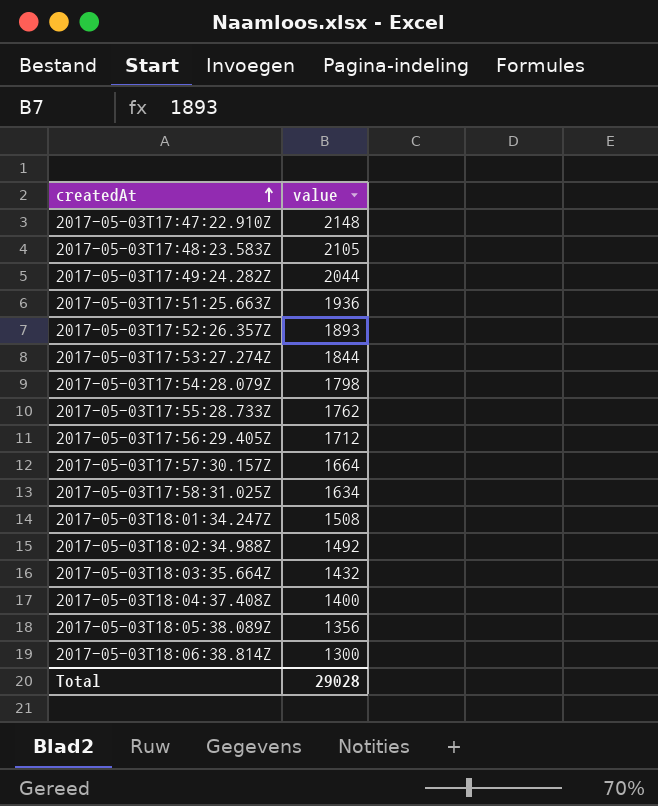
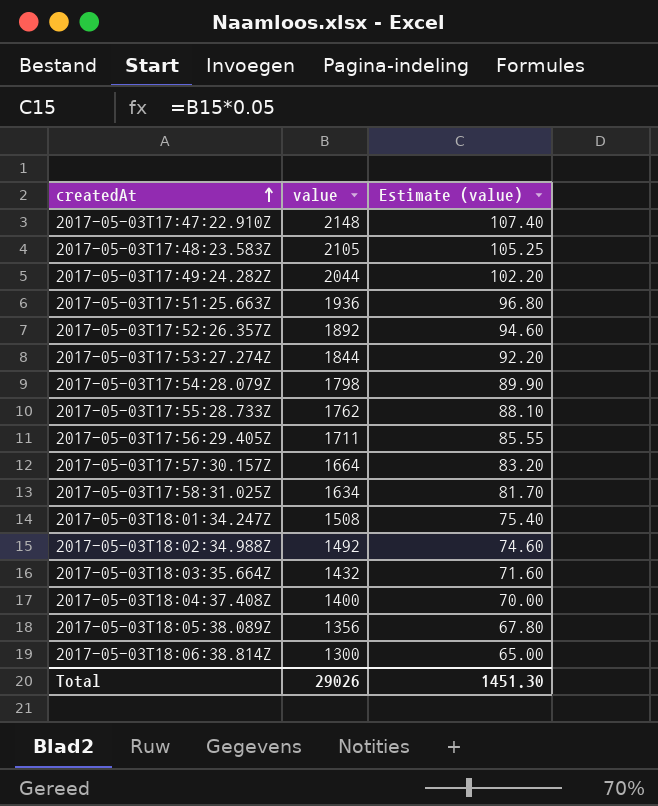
column Estimate (value) | formula: none -> [value] * 0.05
2017-05-03T17:52:26.357Z | value: 1893 -> 1892
2017-05-03T17:56:29.405Z | value: 1712 -> 1711
Total | value: 29028 -> 29026

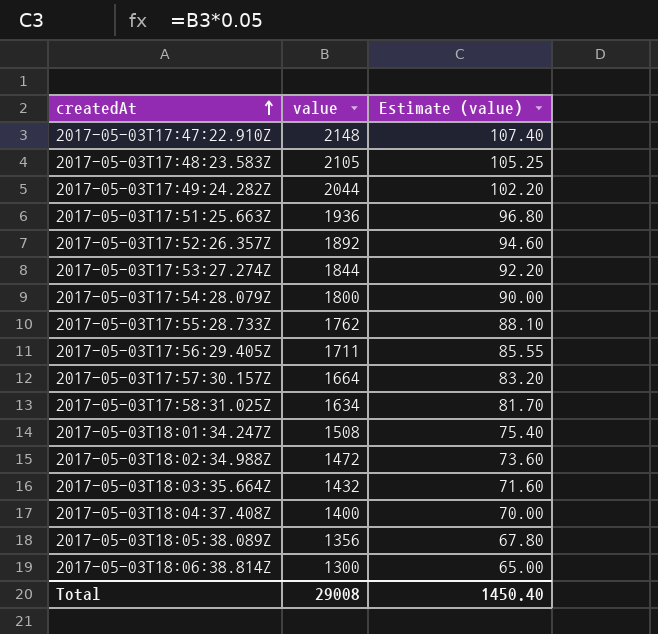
2017-05-03T17:54:28.079Z | value: 1798 -> 1800
2017-05-03T17:54:28.079Z | Estimate (value): 89.90 -> 90.00
2017-05-03T18:02:34.988Z | value: 1492 -> 1472
2017-05-03T18:02:34.988Z | Estimate (value): 74.60 -> 73.60
Total | value: 29026 -> 29008
Total | Estimate (value): 1451.30 -> 1450.40

